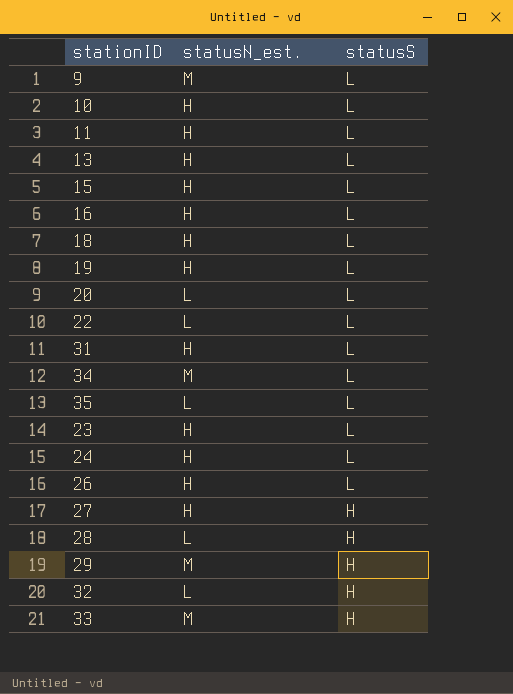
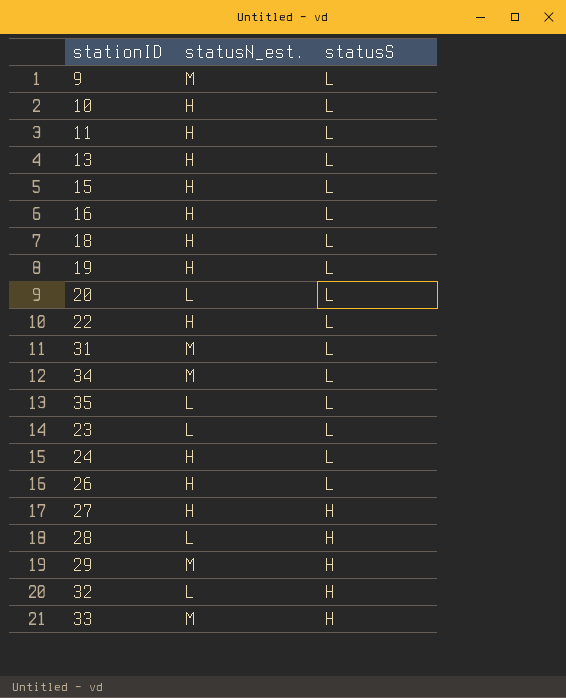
22 | statusN_est.: L -> H
31 | statusN_est.: H -> M
23 | statusN_est.: H -> L

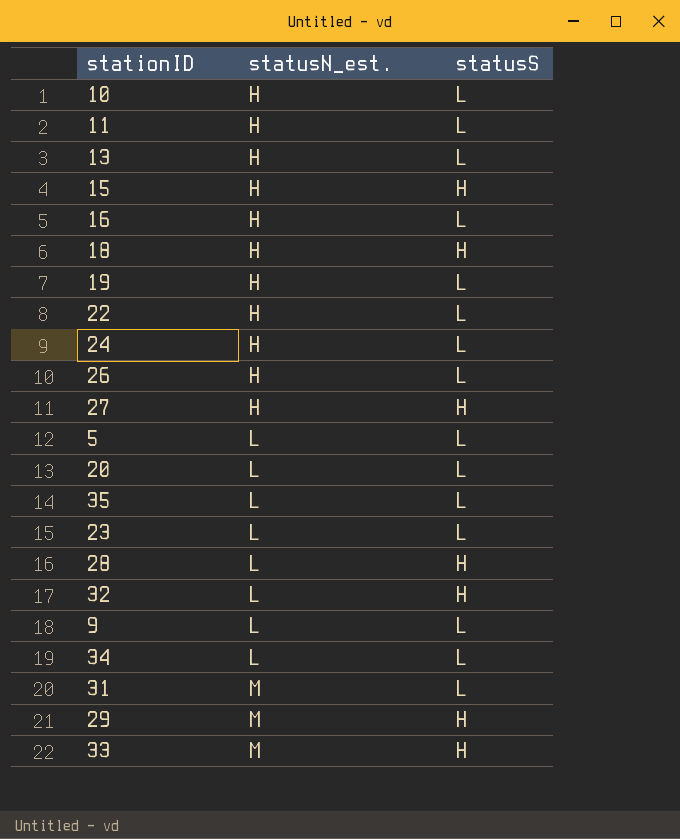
row order: statusS descending -> statusN_est. ascending
15 | statusS: L -> H
18 | statusS: L -> H
row 5: none -> L | L
9 | statusN_est.: M -> L
34 | statusN_est.: M -> L

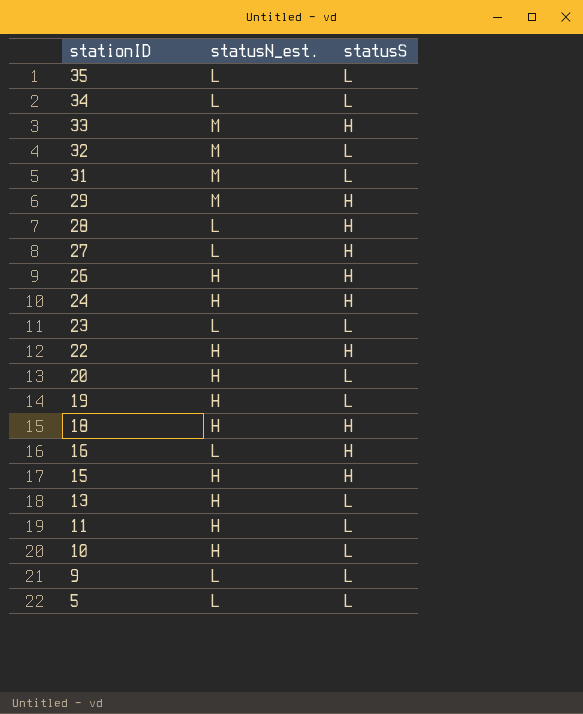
row order: statusN_est. ascending -> stationID descending
32 | statusN_est.: L -> M
32 | statusS: H -> L
27 | statusN_est.: H -> L
26 | statusS: L -> H
24 | statusS: L -> H
22 | statusS: L -> H
20 | statusN_est.: L -> H
16 | statusN_est.: H -> L
16 | statusS: L -> H

